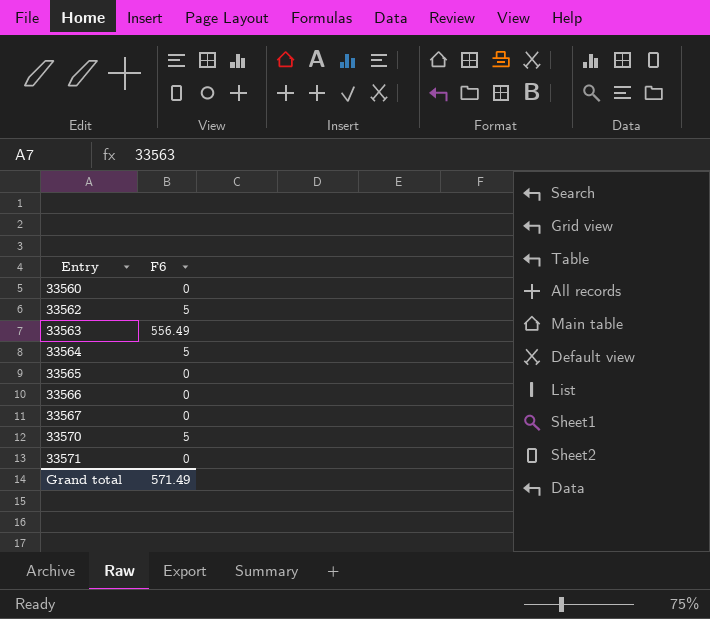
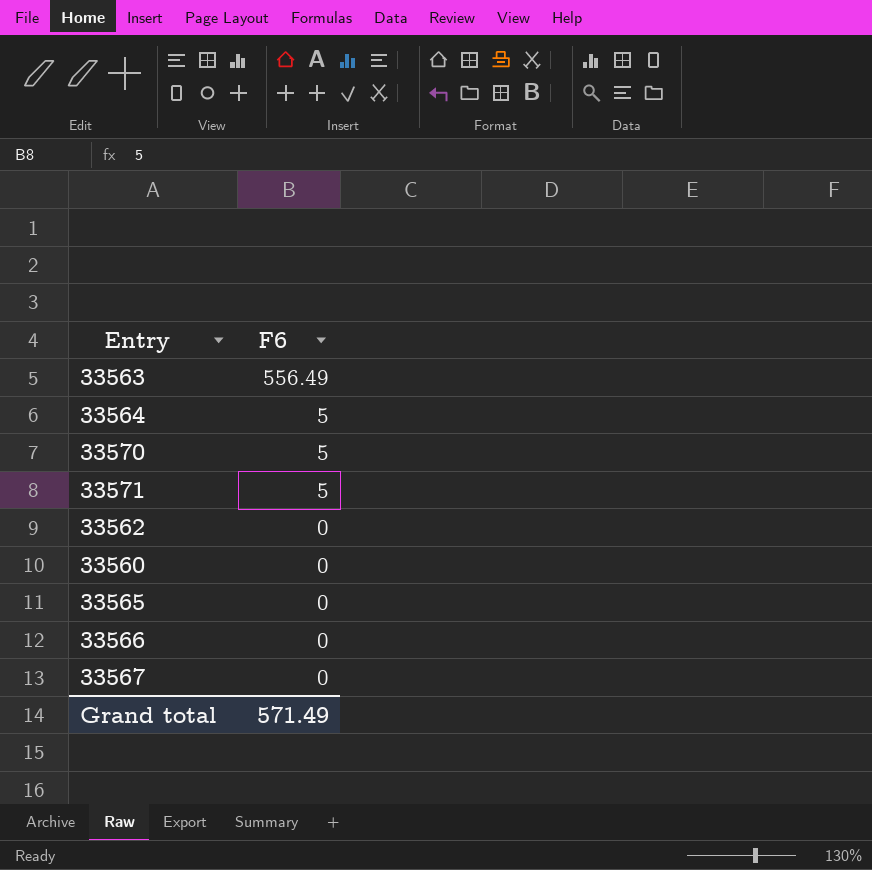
row order: Entry ascending -> F6 descending
33571 | F6: 0 -> 5
33562 | F6: 5 -> 0

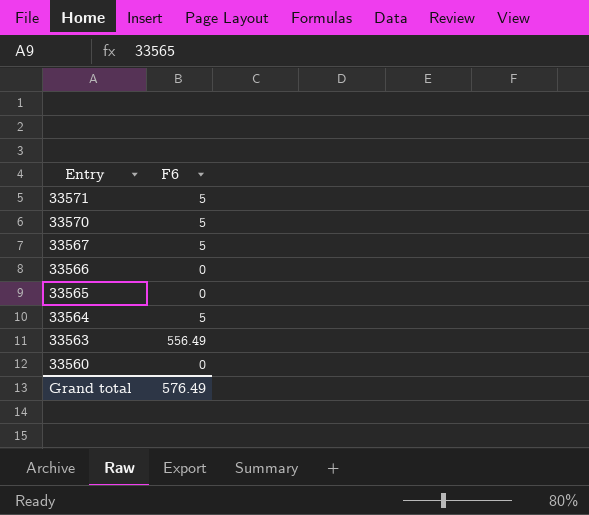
row order: F6 descending -> Entry descending
row 33562: 0 -> none
33567 | F6: 0 -> 5
Grand total | F6: 571.49 -> 576.49

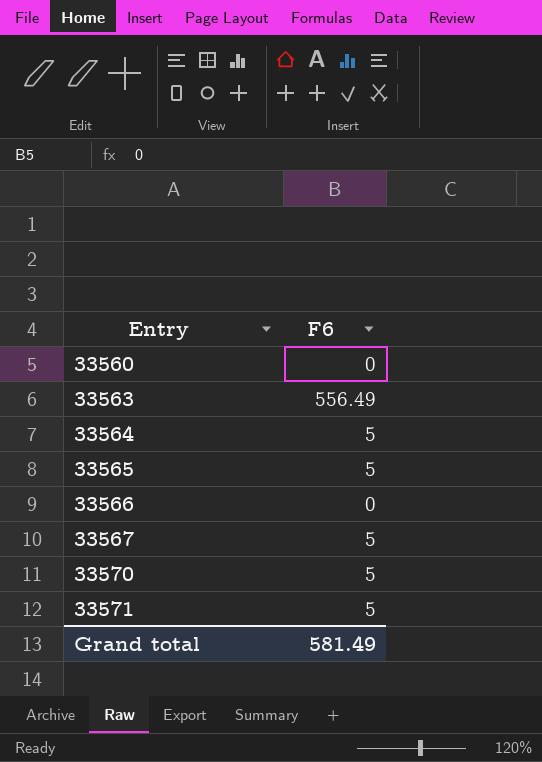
row order: Entry descending -> Entry ascending
33565 | F6: 0 -> 5
Grand total | F6: 576.49 -> 581.49

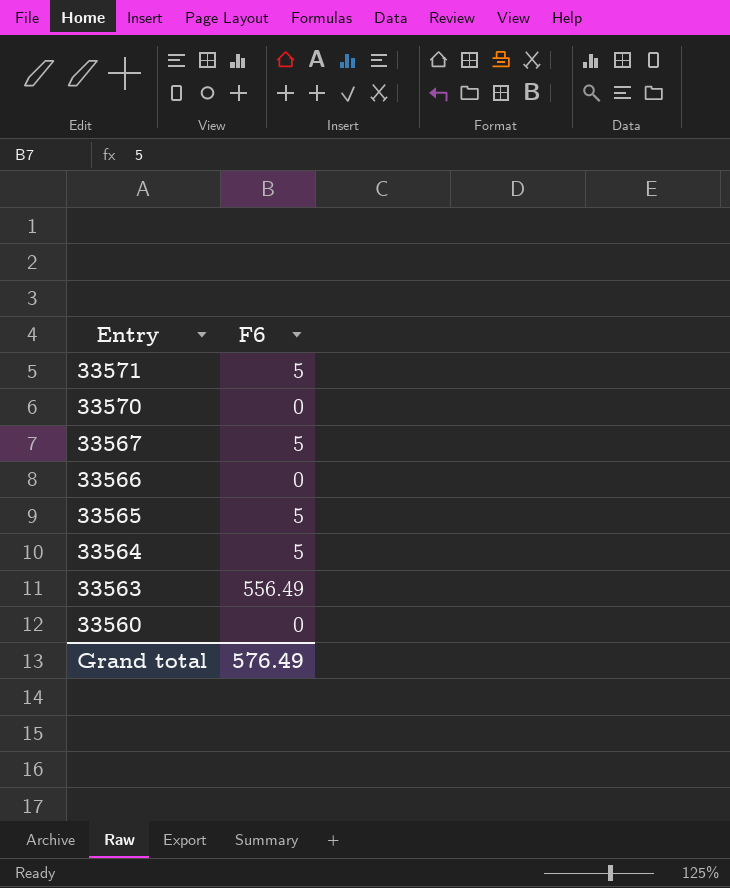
row order: Entry ascending -> Entry descending
33570 | F6: 5 -> 0
Grand total | F6: 581.49 -> 576.49

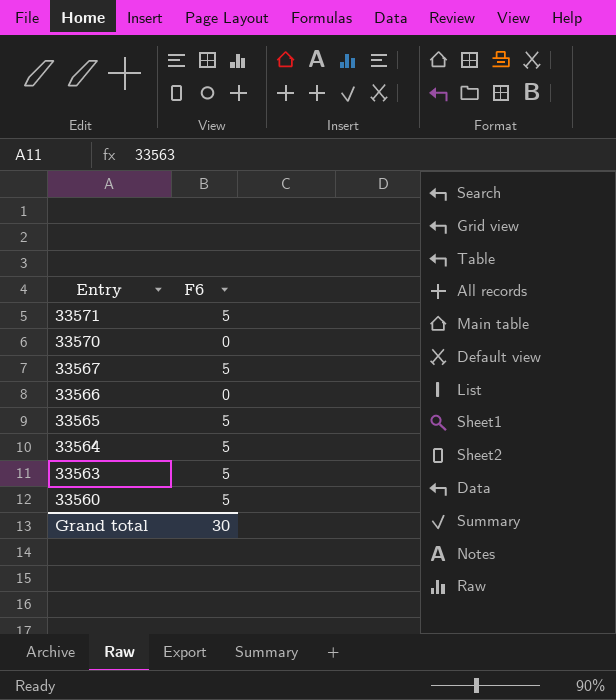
33563 | F6: 556.49 -> 5
33560 | F6: 0 -> 5
Grand total | F6: 576.49 -> 30

